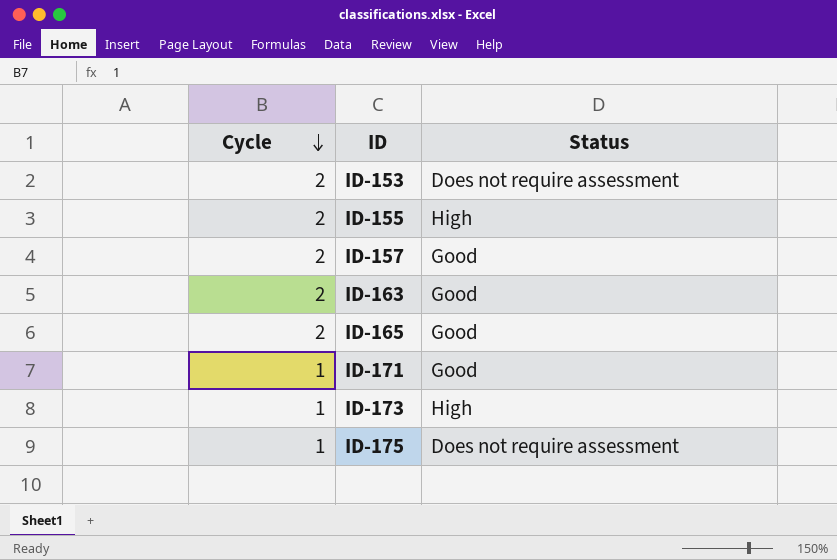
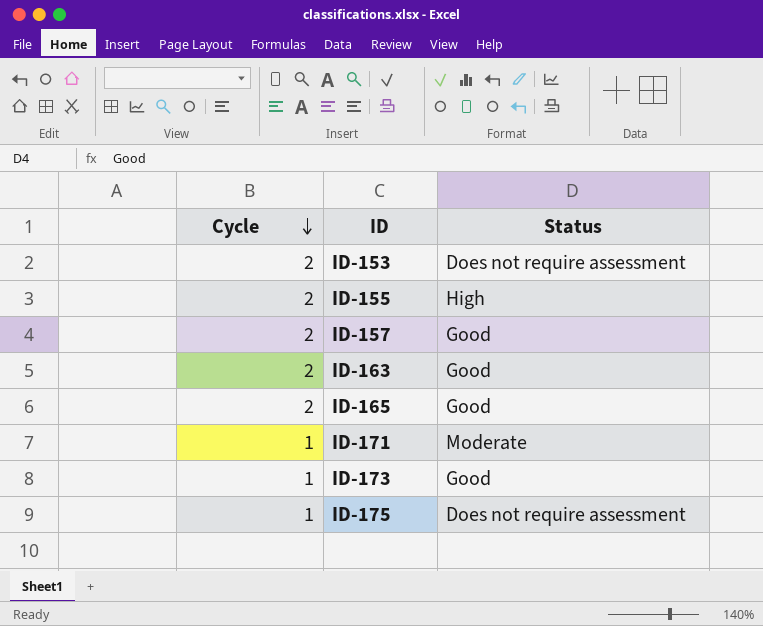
ID-171 | Status: Good -> Moderate
ID-173 | Status: High -> Good

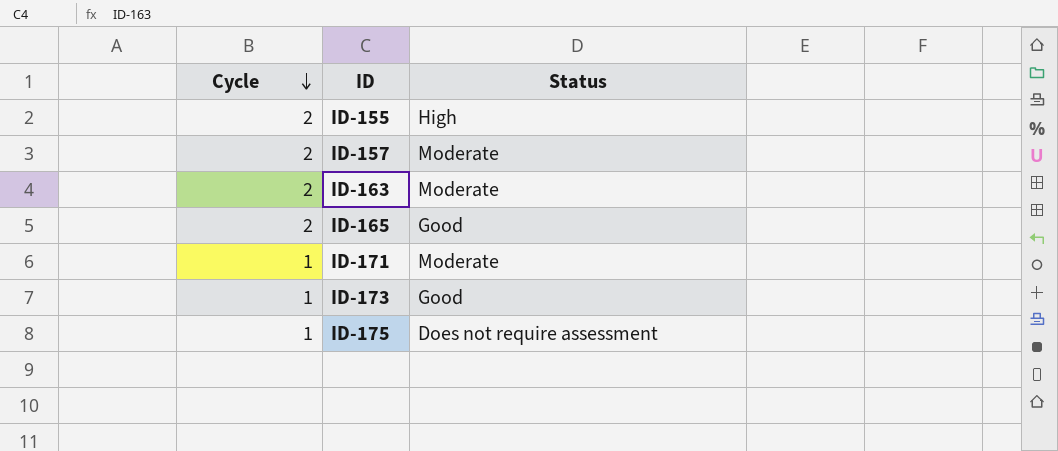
row ID-153: 2 | Does not require assessment -> none
ID-157 | Status: Good -> Moderate
ID-163 | Status: Good -> Moderate

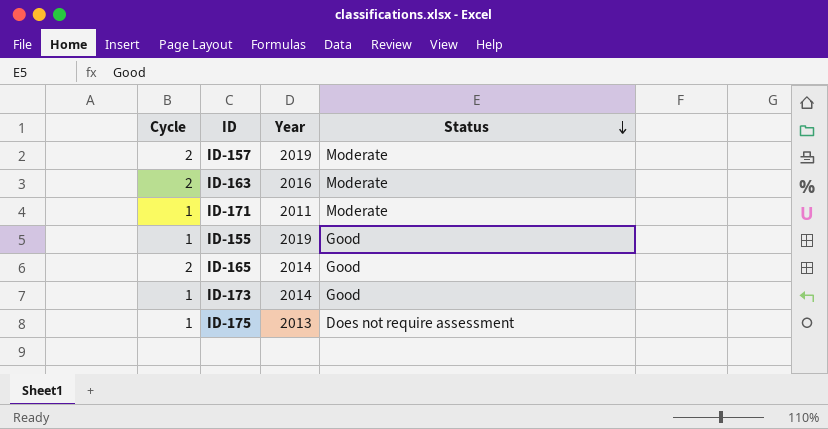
row order: Cycle descending -> Status descending
column Year | position: none -> 3
ID-155 | Cycle: 2 -> 1
ID-155 | Status: High -> Good

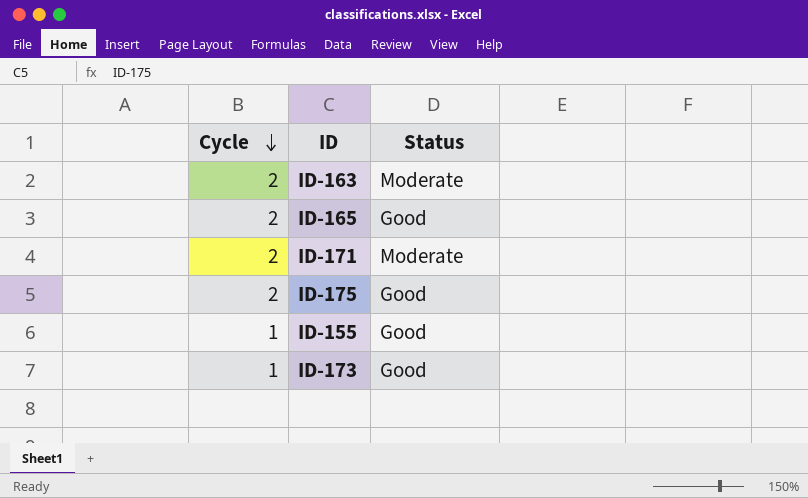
row order: Status descending -> Cycle descending
column Year | position: 3 -> none
row ID-157: 2 | 2019 | Moderate -> none
ID-171 | Cycle: 1 -> 2
ID-175 | Cycle: 1 -> 2
ID-175 | Status: Does not require assessment -> Good

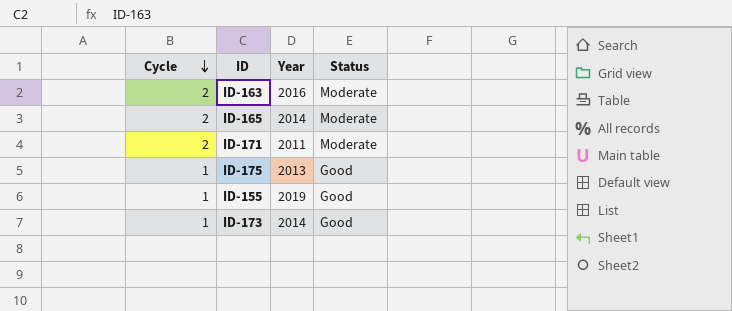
column Year | position: none -> 3
ID-165 | Status: Good -> Moderate
ID-175 | Cycle: 2 -> 1

